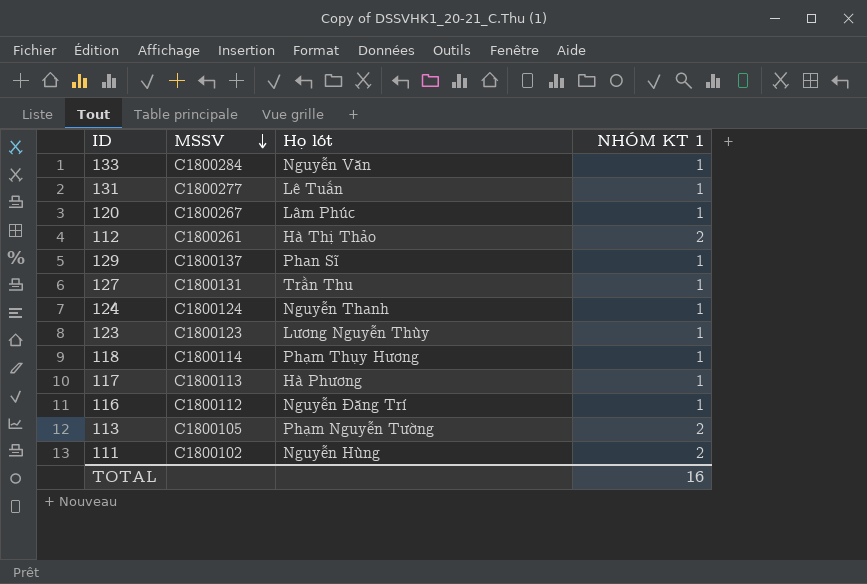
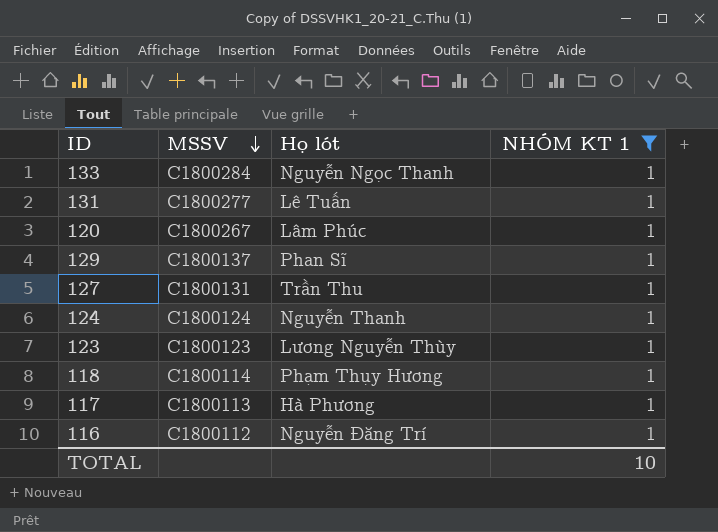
filter: none -> NHÓM KT 1 = 1
133 | Họ lót: Nguyễn Văn -> Nguyễn Ngọc Thanh
TOTAL | NHÓM KT 1: 16 -> 10

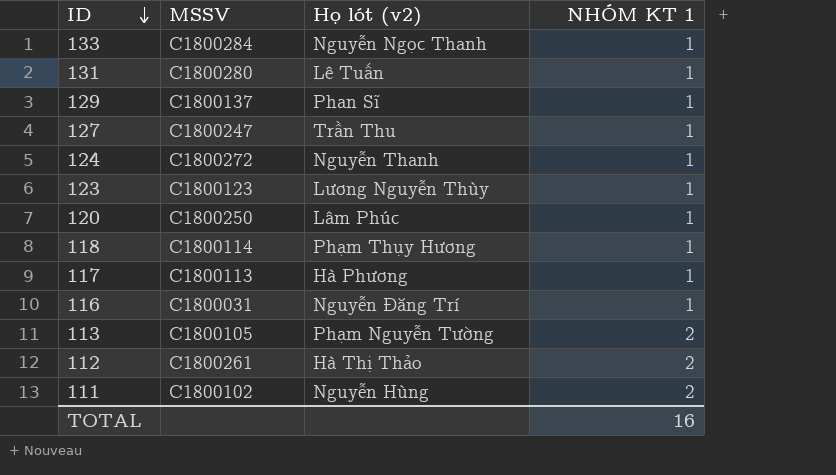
filter: NHÓM KT 1 = 1 -> none
row order: MSSV descending -> ID descending
column name: Họ lót -> Họ lót (v2)
131 | MSSV: C1800277 -> C1800280
127 | MSSV: C1800131 -> C1800247
124 | MSSV: C1800124 -> C1800272
120 | MSSV: C1800267 -> C1800250
116 | MSSV: C1800112 -> C1800031
TOTAL | NHÓM KT 1: 10 -> 16

